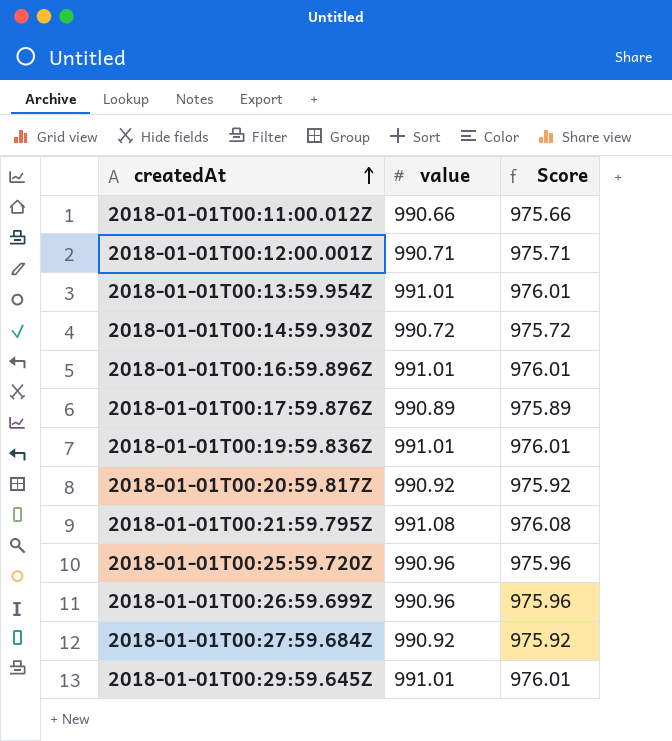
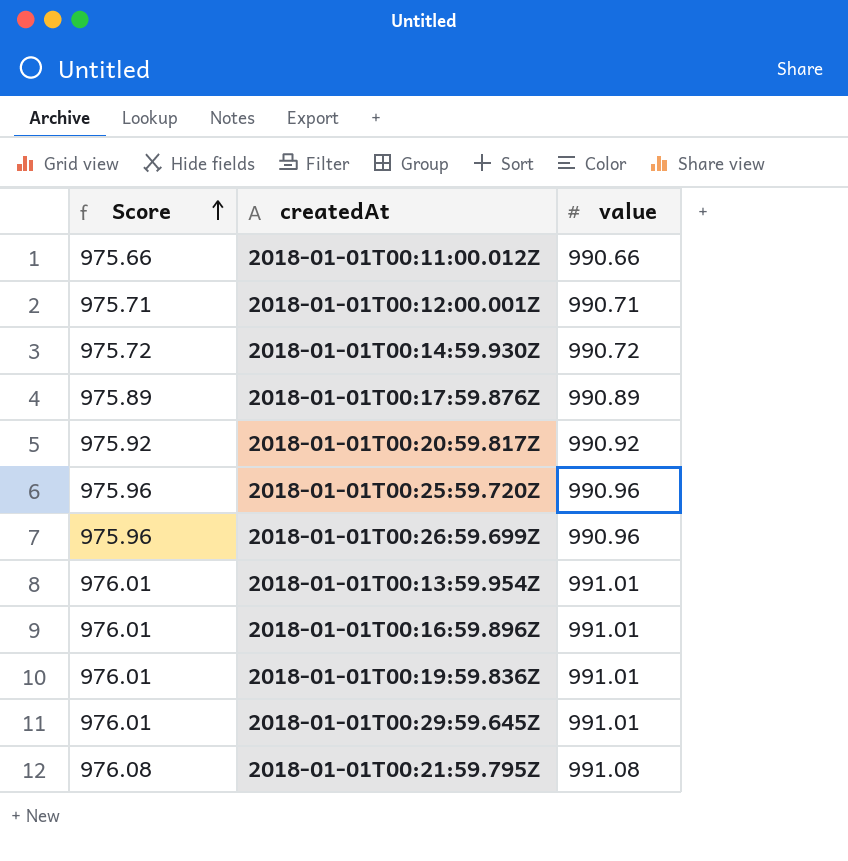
row order: createdAt ascending -> Score ascending
column Score | position: 3 -> 1
row 2018-01-01T00:27:59.684Z: 990.92 | 975.92 -> none

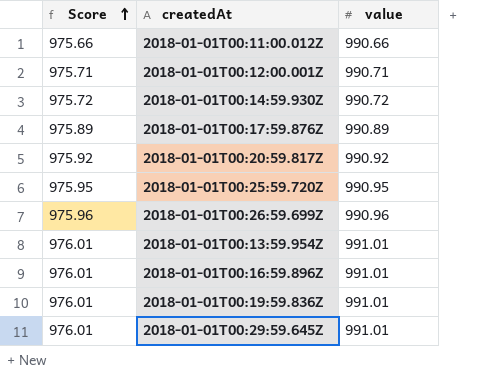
row 2018-01-01T00:21:59.795Z: 976.08 | 991.08 -> none
2018-01-01T00:25:59.720Z | Score: 975.96 -> 975.95
2018-01-01T00:25:59.720Z | value: 990.96 -> 990.95

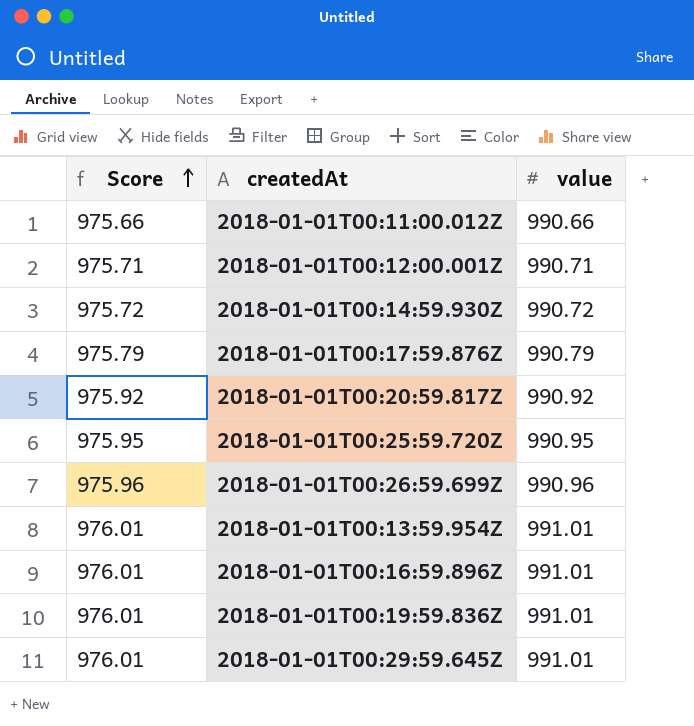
2018-01-01T00:17:59.876Z | Score: 975.89 -> 975.79
2018-01-01T00:17:59.876Z | value: 990.89 -> 990.79

